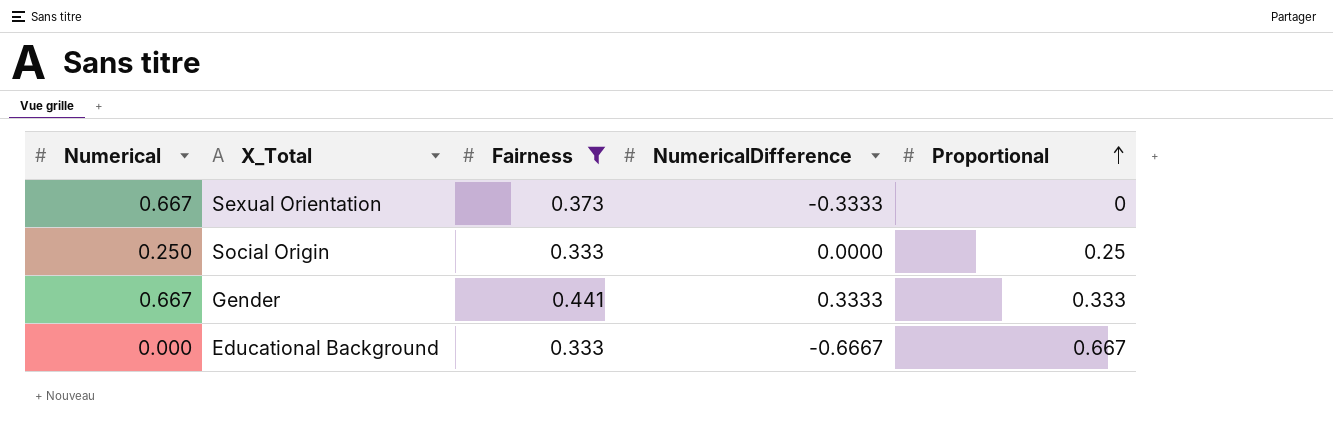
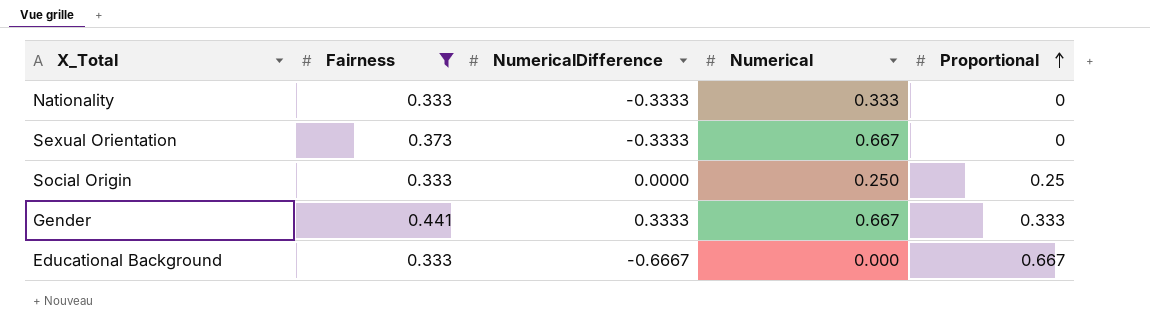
column Numerical | position: 1 -> 4
row Nationality: none -> 0.333 | -0.3333 | 0.333 | 0

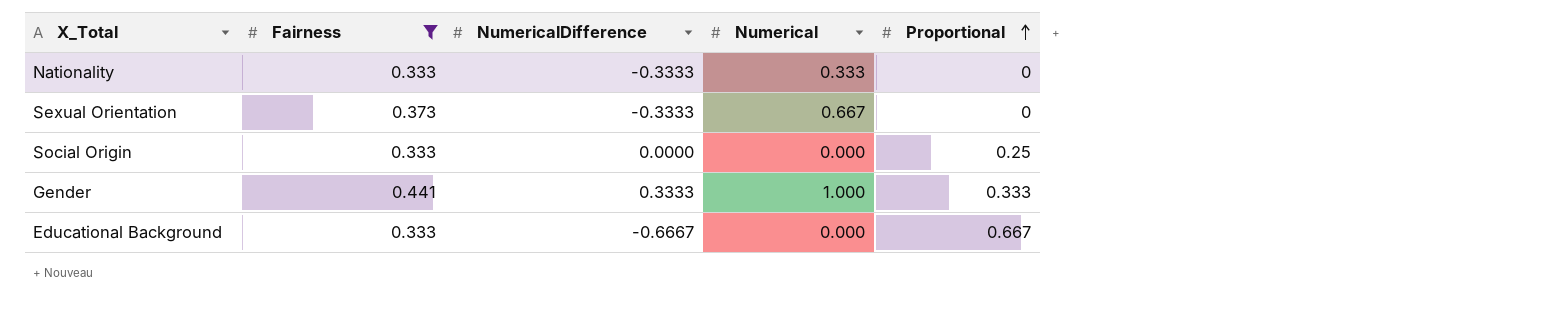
Social Origin | Numerical: 0.250 -> 0.000
Gender | Numerical: 0.667 -> 1.000

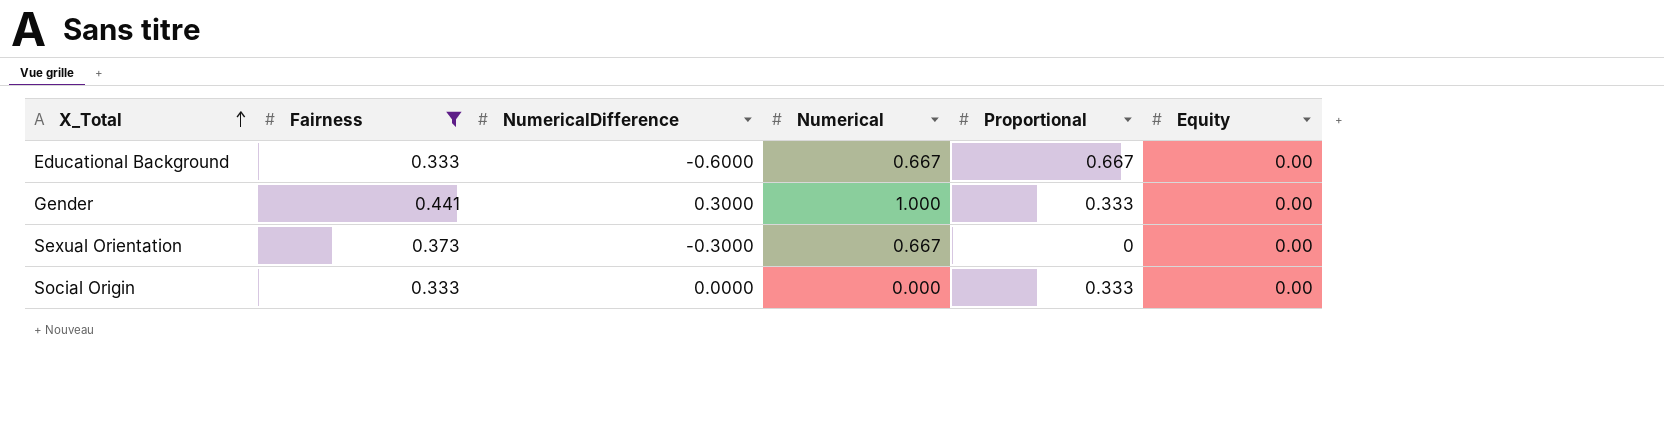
row order: Proportional ascending -> X_Total ascending
column Equity | position: none -> 6
row Nationality: 0.333 | -0.3333 | 0.333 | 0 -> none
Educational Background | NumericalDifference: -0.6667 -> -0.6000
Educational Background | Numerical: 0.000 -> 0.667
Gender | NumericalDifference: 0.3333 -> 0.3000
Sexual Orientation | NumericalDifference: -0.3333 -> -0.3000
Social Origin | Proportional: 0.25 -> 0.333

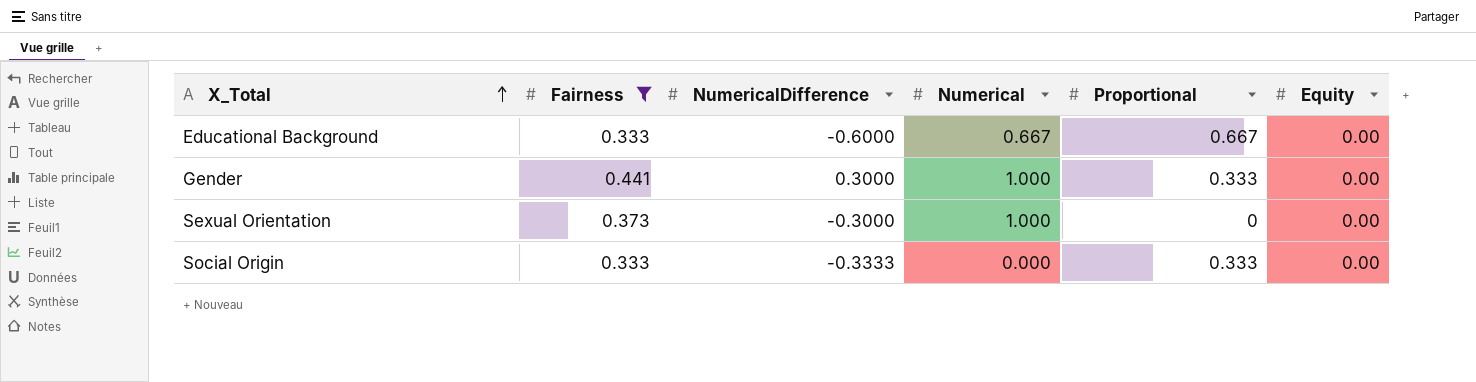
Sexual Orientation | Numerical: 0.667 -> 1.000
Social Origin | NumericalDifference: 0.0000 -> -0.3333

